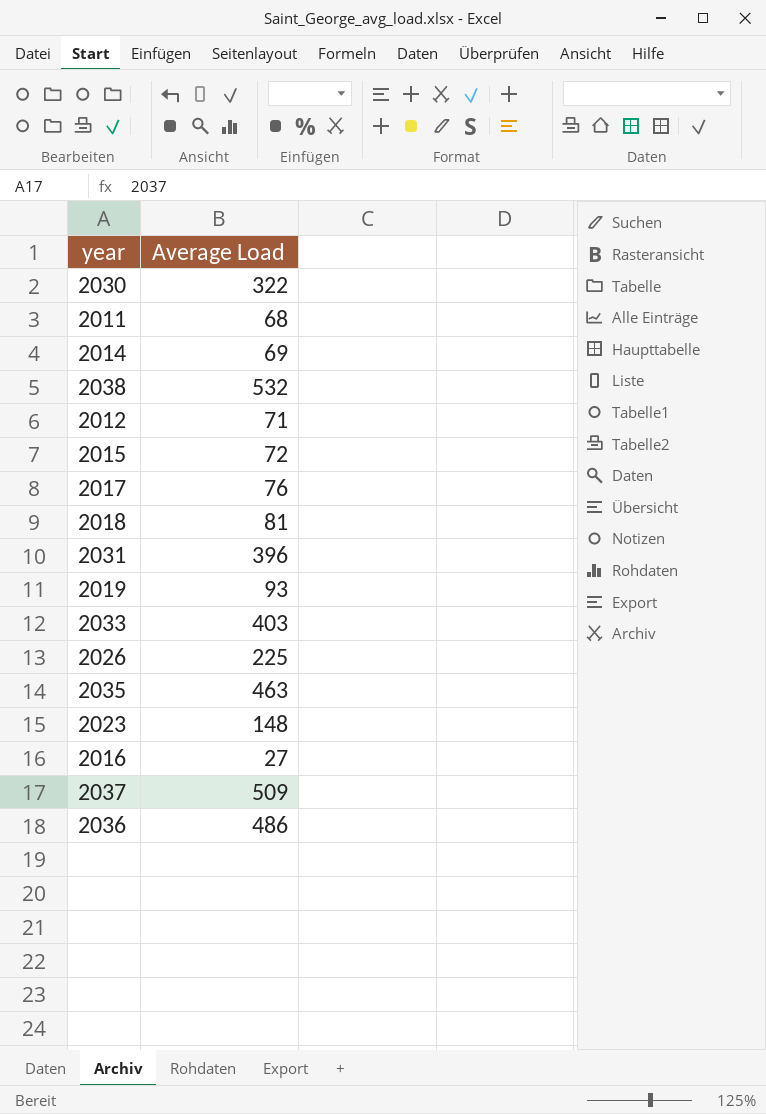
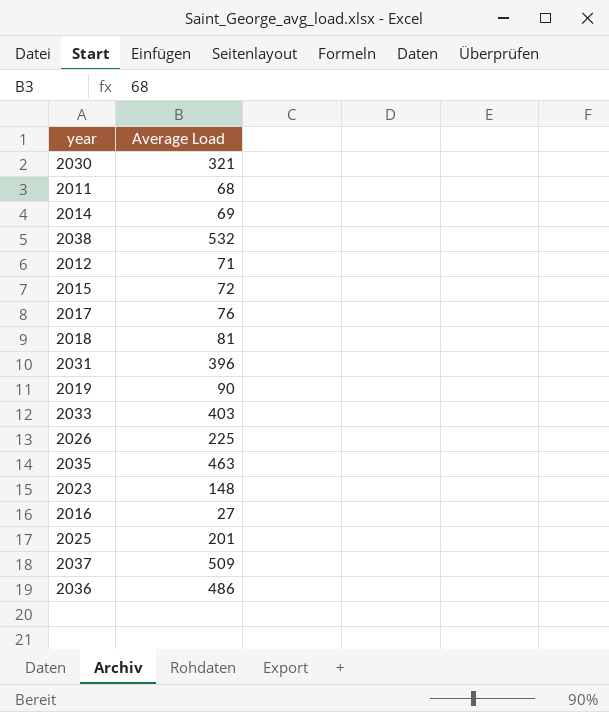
2030 | Average Load: 322 -> 321
2019 | Average Load: 93 -> 90
row 2025: none -> 201

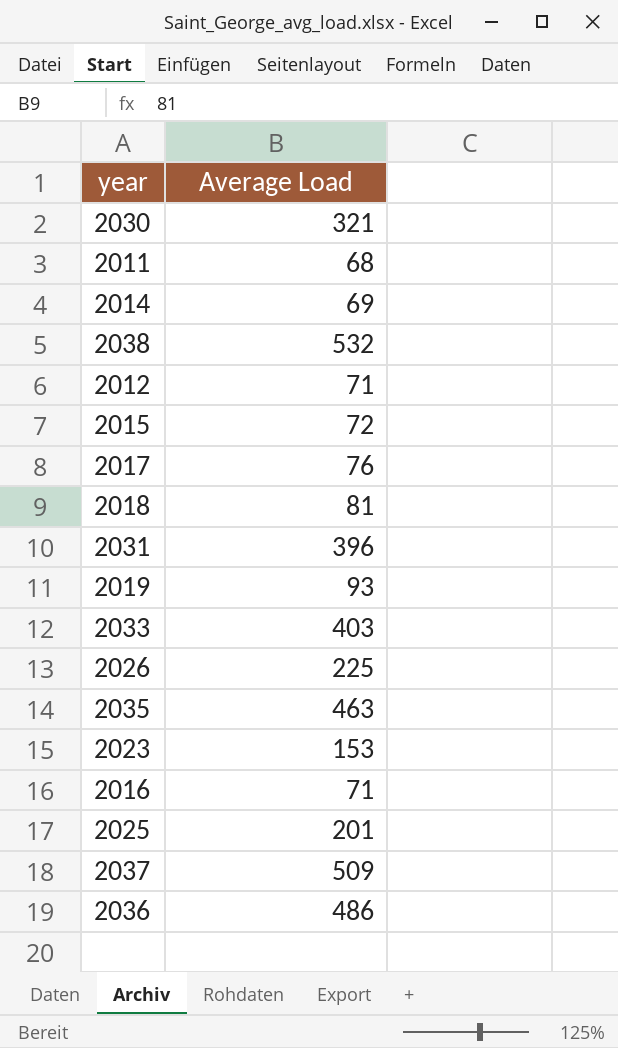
2019 | Average Load: 90 -> 93
2023 | Average Load: 148 -> 153
2016 | Average Load: 27 -> 71

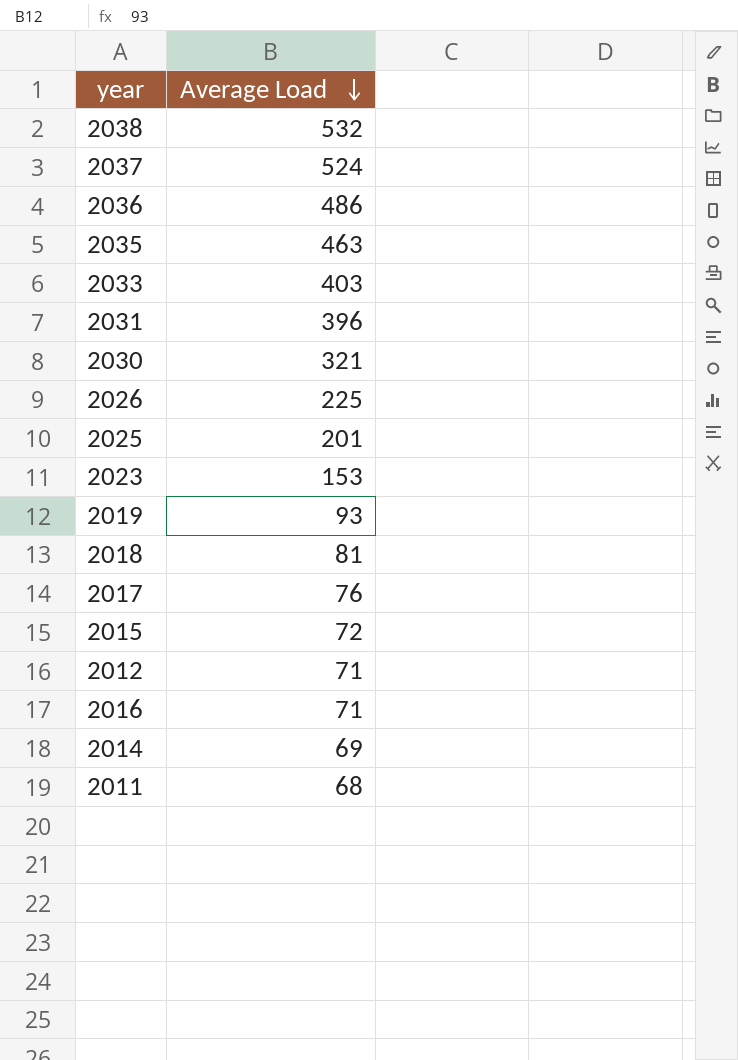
row order: none -> Average Load descending
2037 | Average Load: 509 -> 524

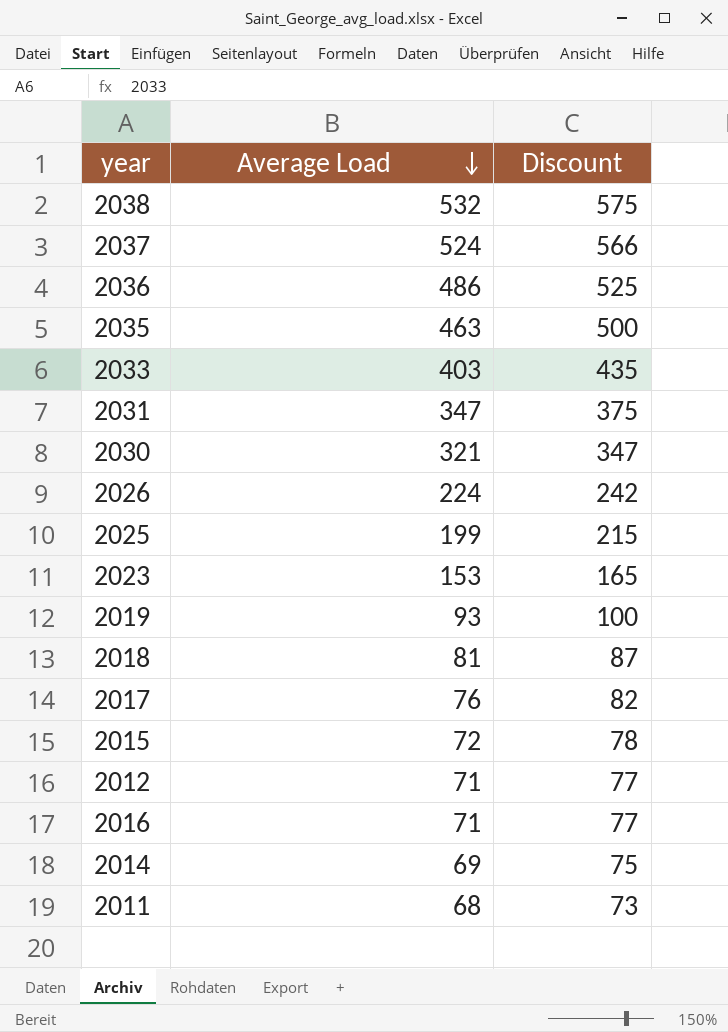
column Discount | formula: none -> [Average Load] * 1.08
2031 | Average Load: 396 -> 347
2026 | Average Load: 225 -> 224
2025 | Average Load: 201 -> 199

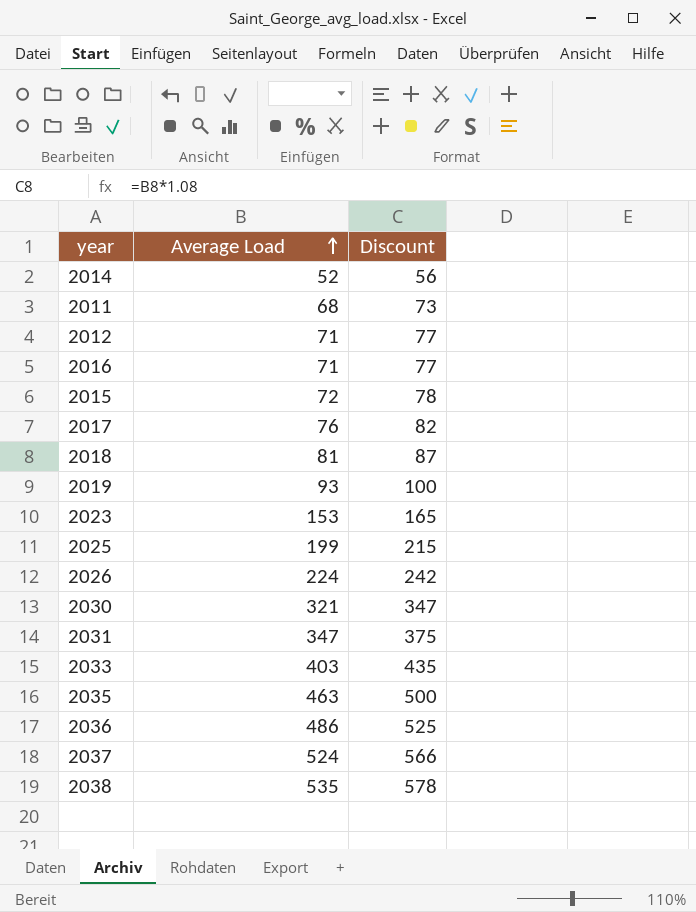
row order: Average Load descending -> Average Load ascending
2014 | Average Load: 69 -> 52
2014 | Discount: 75 -> 56
2038 | Average Load: 532 -> 535
2038 | Discount: 575 -> 578

